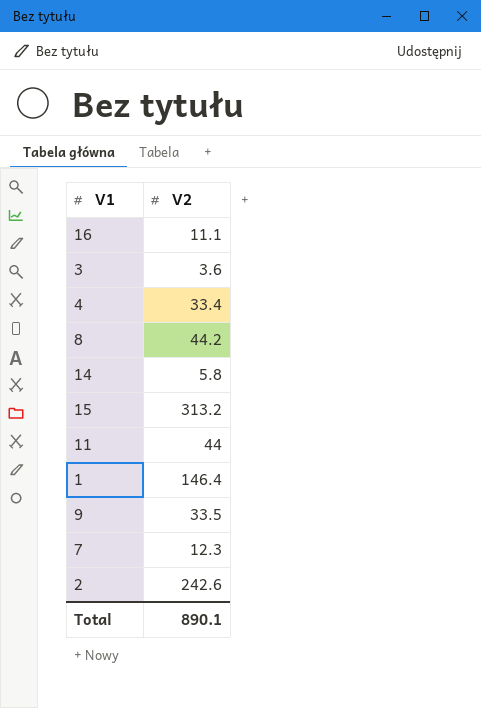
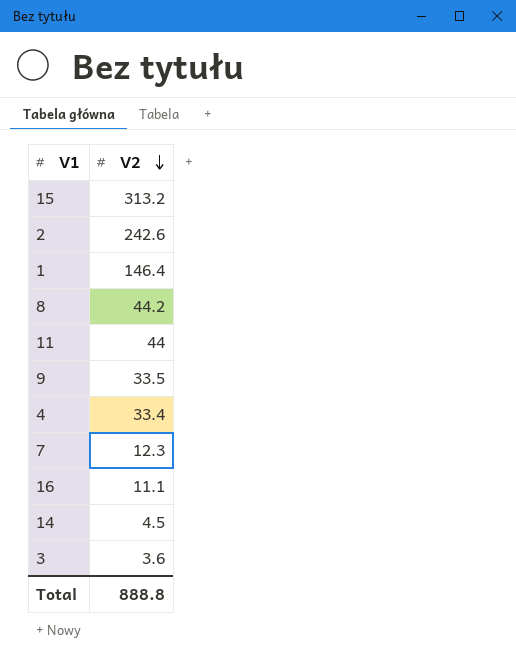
row order: none -> V2 descending
14 | V2: 5.8 -> 4.5
Total | V2: 890.1 -> 888.8

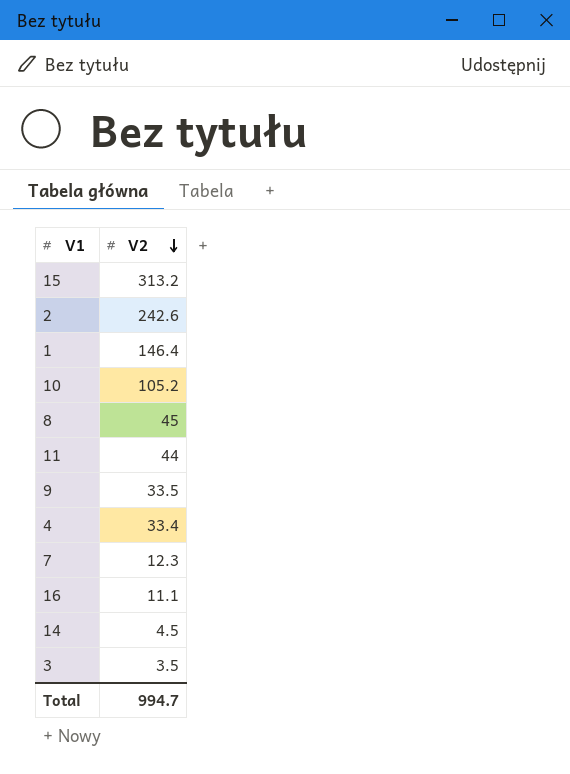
row 10: none -> 105.2
8 | V2: 44.2 -> 45
3 | V2: 3.6 -> 3.5
Total | V2: 888.8 -> 994.7

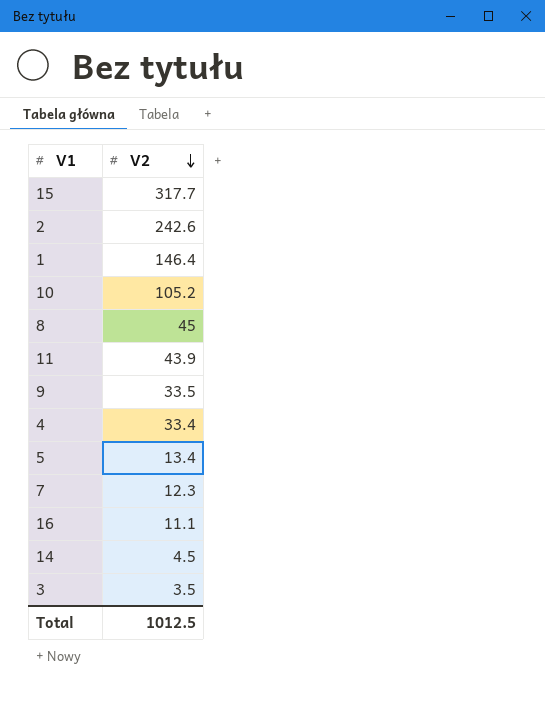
15 | V2: 313.2 -> 317.7
11 | V2: 44 -> 43.9
row 5: none -> 13.4
Total | V2: 994.7 -> 1012.5

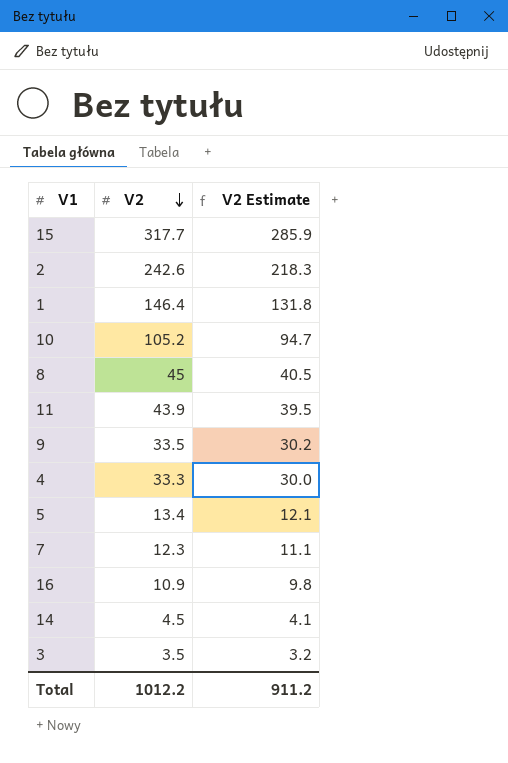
column V2 Estimate | formula: none -> [V2] * 0.9
4 | V2: 33.4 -> 33.3
16 | V2: 11.1 -> 10.9
Total | V2: 1012.5 -> 1012.2

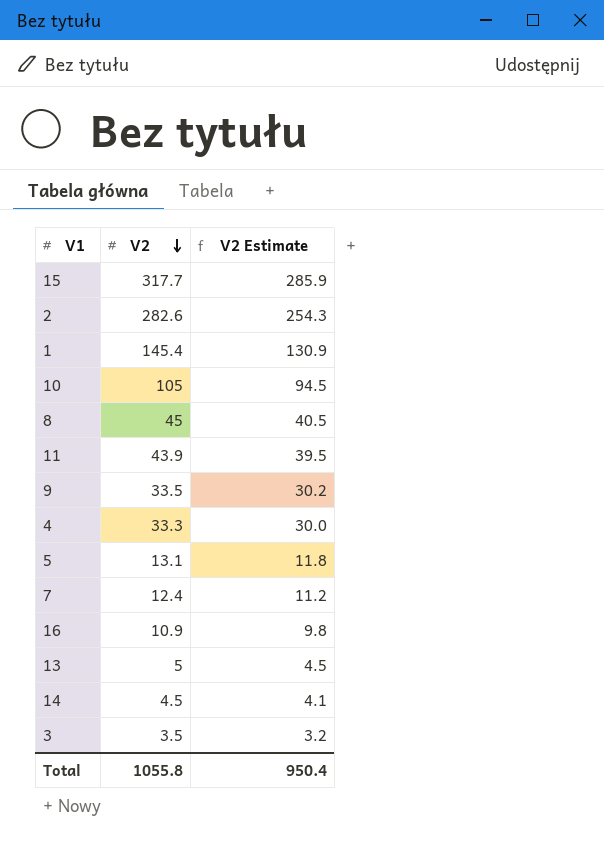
2 | V2: 242.6 -> 282.6
2 | V2 Estimate: 218.3 -> 254.3
1 | V2: 146.4 -> 145.4
1 | V2 Estimate: 131.8 -> 130.9
10 | V2: 105.2 -> 105
10 | V2 Estimate: 94.7 -> 94.5
5 | V2: 13.4 -> 13.1
5 | V2 Estimate: 12.1 -> 11.8
7 | V2: 12.3 -> 12.4
7 | V2 Estimate: 11.1 -> 11.2
row 13: none -> 5 | 4.5
Total | V2: 1012.2 -> 1055.8
Total | V2 Estimate: 911.2 -> 950.4

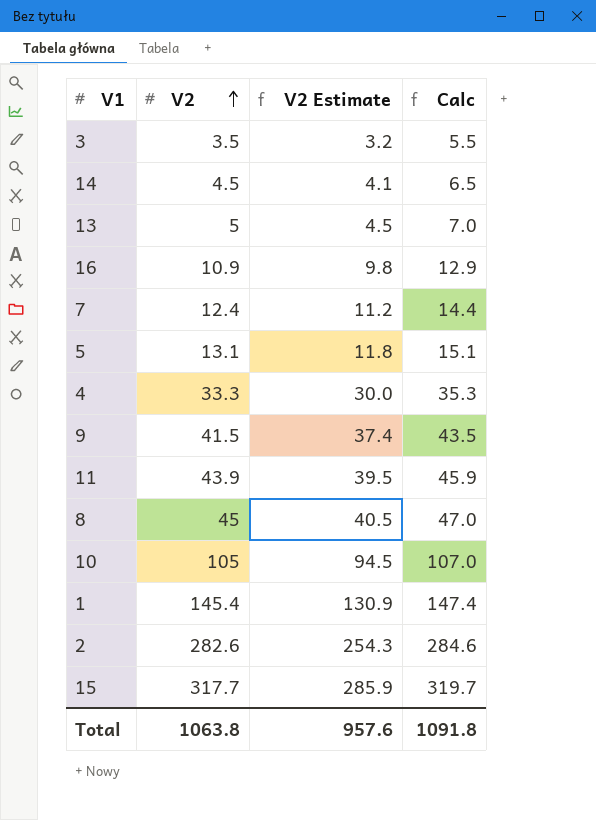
row order: V2 descending -> V2 ascending
column Calc | formula: none -> [V2] + 2
9 | V2: 33.5 -> 41.5
9 | V2 Estimate: 30.2 -> 37.4
Total | V2: 1055.8 -> 1063.8
Total | V2 Estimate: 950.4 -> 957.6

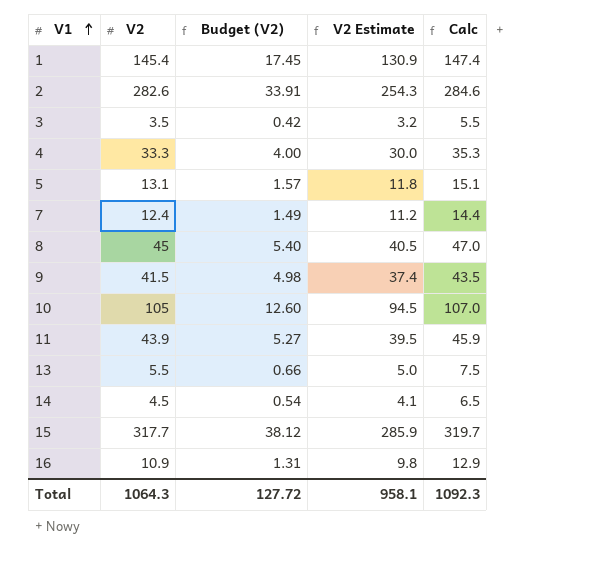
row order: V2 ascending -> V1 ascending
column Budget (V2) | formula: none -> [V2] * 0.12
13 | V2: 5 -> 5.5
13 | V2 Estimate: 4.5 -> 5.0
13 | Calc: 7.0 -> 7.5
Total | V2: 1063.8 -> 1064.3
Total | V2 Estimate: 957.6 -> 958.1
Total | Calc: 1091.8 -> 1092.3

